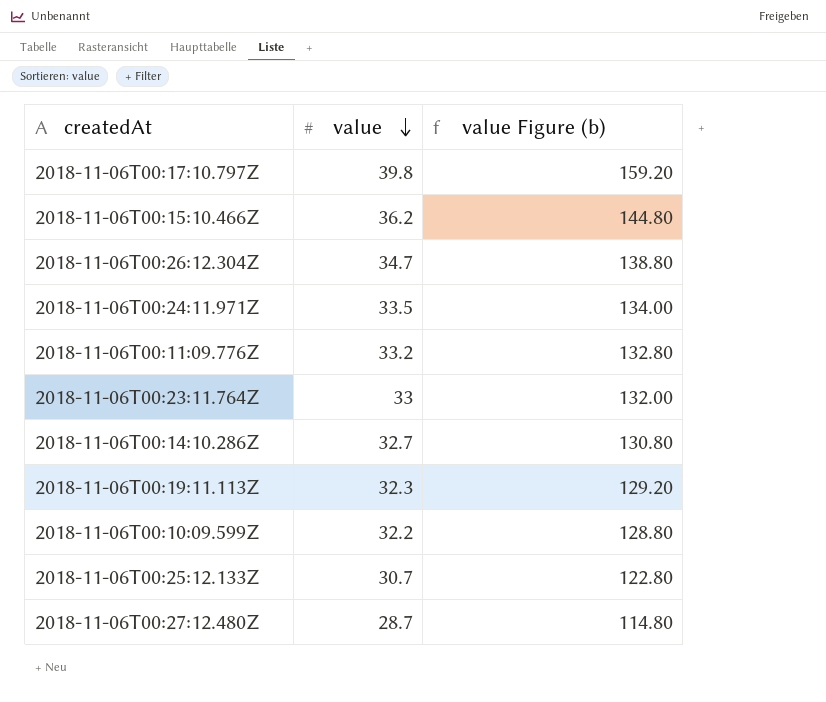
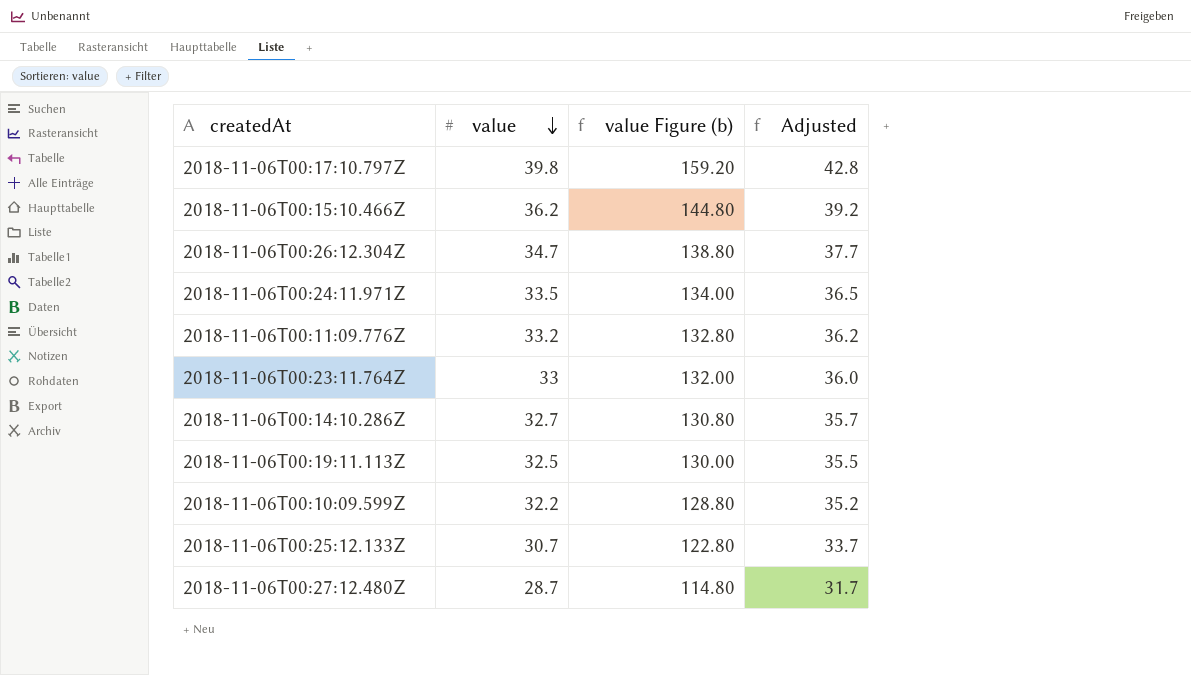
column Adjusted | formula: none -> [value] + 3
2018-11-06T00:19:11.113Z | value: 32.3 -> 32.5
2018-11-06T00:19:11.113Z | value Figure (b): 129.20 -> 130.00

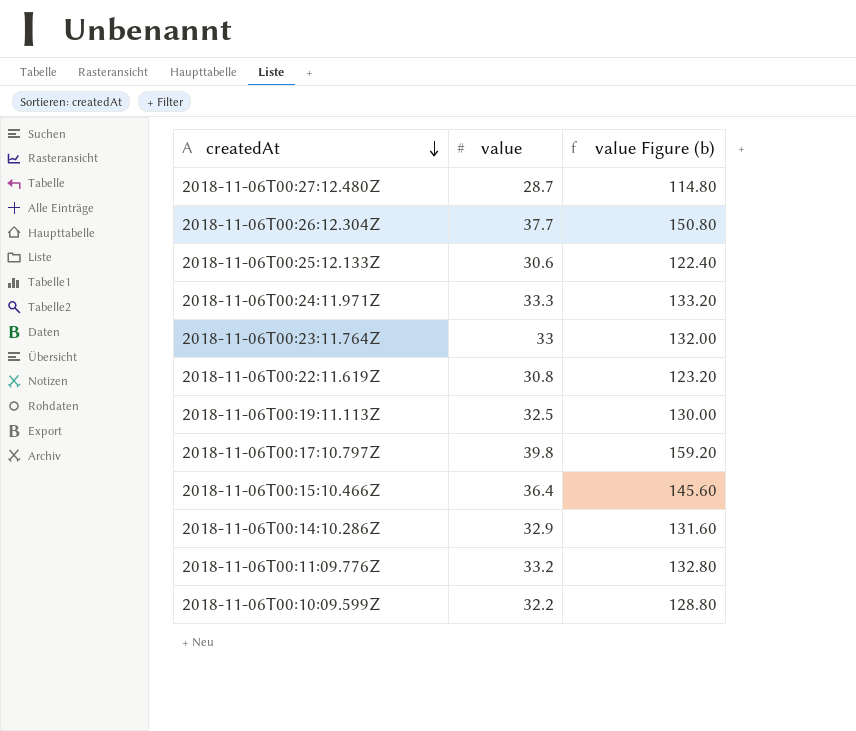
row order: value descending -> createdAt descending
column Adjusted | formula: [value] + 3 -> none
2018-11-06T00:26:12.304Z | value: 34.7 -> 37.7
2018-11-06T00:26:12.304Z | value Figure (b): 138.80 -> 150.80
2018-11-06T00:25:12.133Z | value: 30.7 -> 30.6
2018-11-06T00:25:12.133Z | value Figure (b): 122.80 -> 122.40
2018-11-06T00:24:11.971Z | value: 33.5 -> 33.3
2018-11-06T00:24:11.971Z | value Figure (b): 134.00 -> 133.20
row 2018-11-06T00:22:11.619Z: none -> 30.8 | 123.20
2018-11-06T00:15:10.466Z | value: 36.2 -> 36.4
2018-11-06T00:15:10.466Z | value Figure (b): 144.80 -> 145.60
2018-11-06T00:14:10.286Z | value: 32.7 -> 32.9
2018-11-06T00:14:10.286Z | value Figure (b): 130.80 -> 131.60

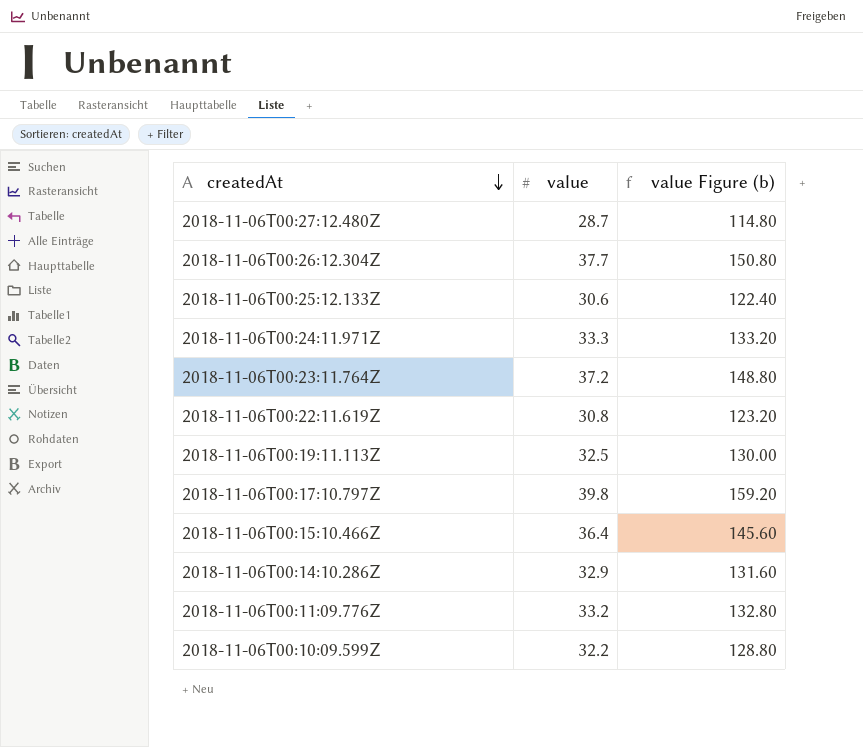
2018-11-06T00:23:11.764Z | value: 33 -> 37.2
2018-11-06T00:23:11.764Z | value Figure (b): 132.00 -> 148.80

